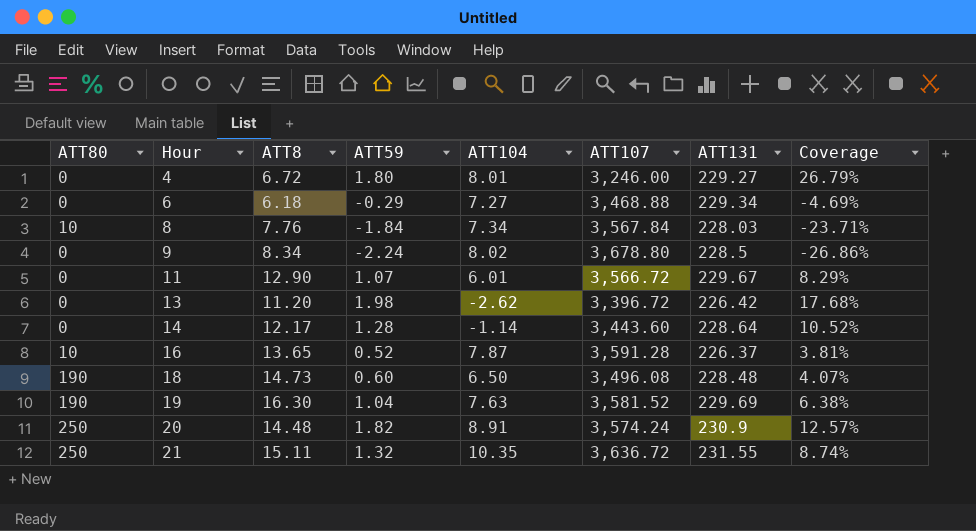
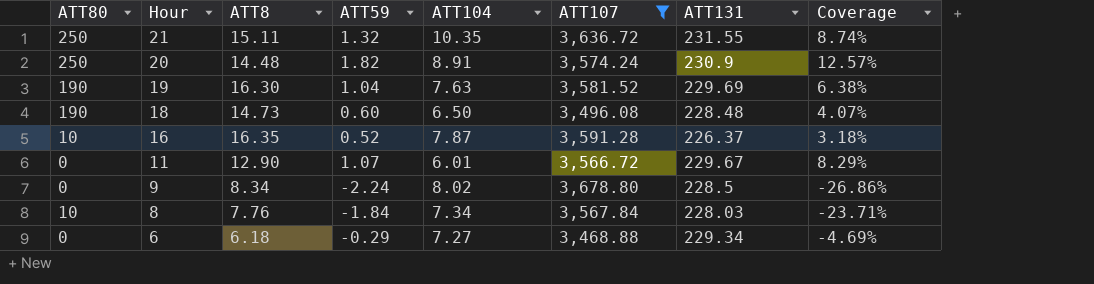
filter: none -> ATT107 >= 3,468.88
row order: Hour ascending -> Hour descending
16 | ATT8: 13.65 -> 16.35
16 | Coverage: 3.81% -> 3.18%

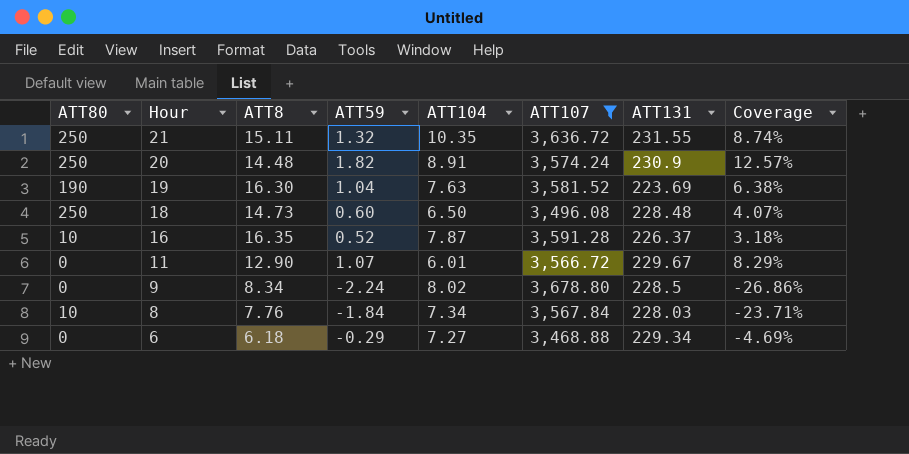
19 | ATT131: 229.69 -> 223.69
18 | ATT80: 190 -> 250

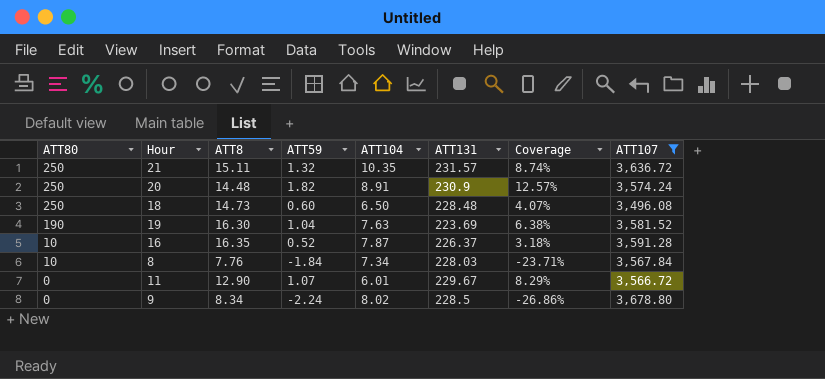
row order: Hour descending -> ATT80 descending
column ATT107 | position: 6 -> 8
row 6: 0 | 6.18 | -0.29 | 7.27 | 3,468.88 | 229.34 | -4.69% -> none
21 | ATT131: 231.55 -> 231.57

